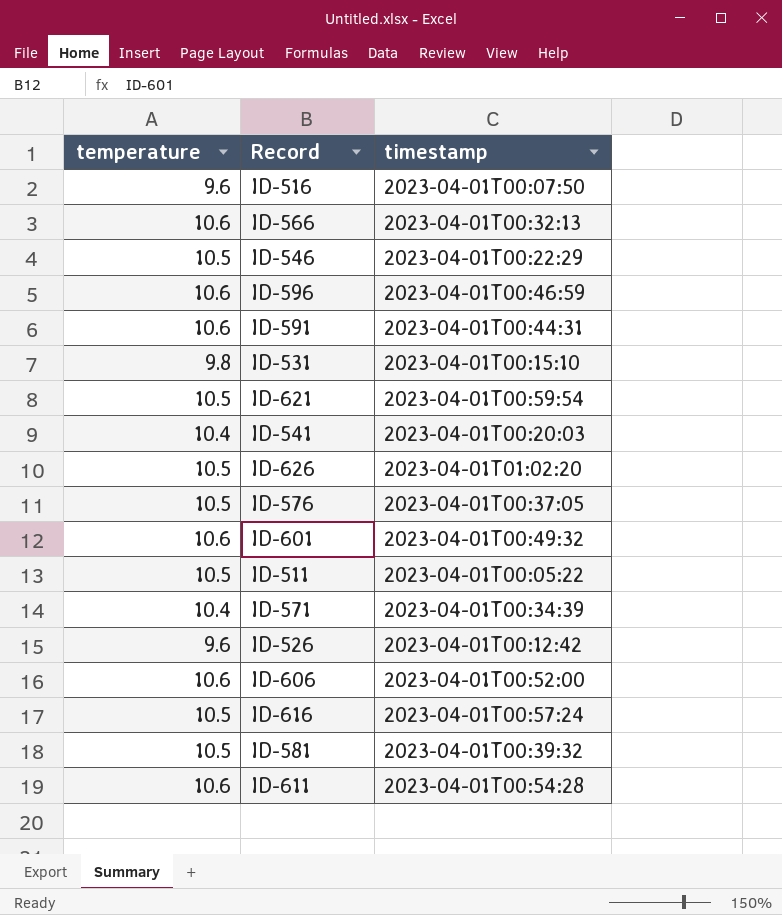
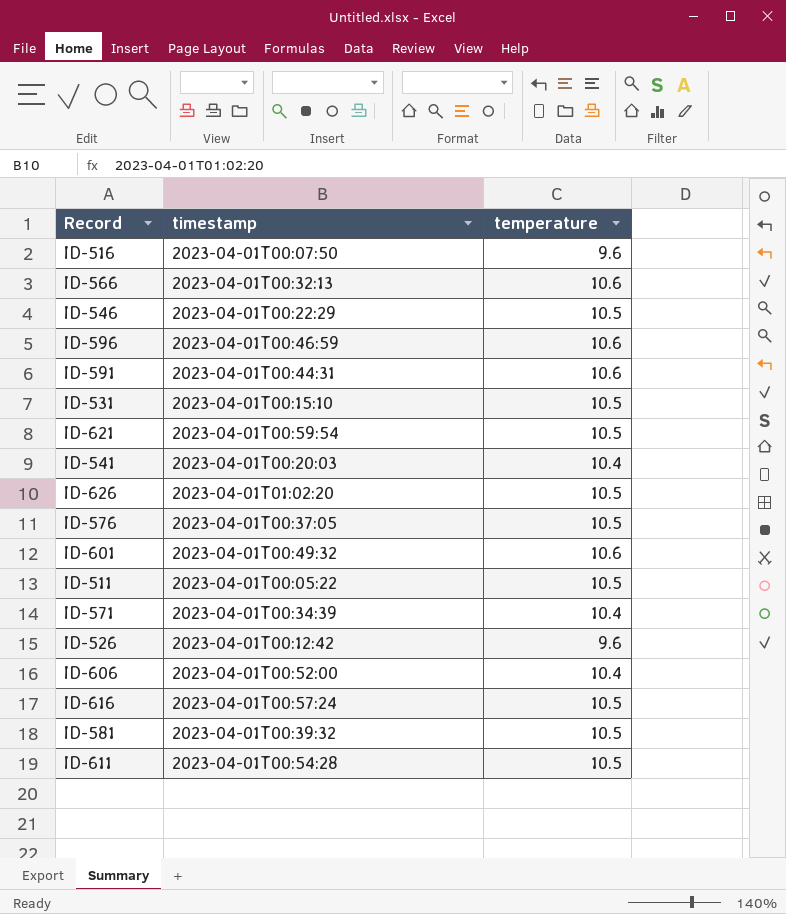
column temperature | position: 1 -> 3
ID-531 | temperature: 9.8 -> 10.5
ID-606 | temperature: 10.6 -> 10.4
ID-611 | temperature: 10.6 -> 10.5

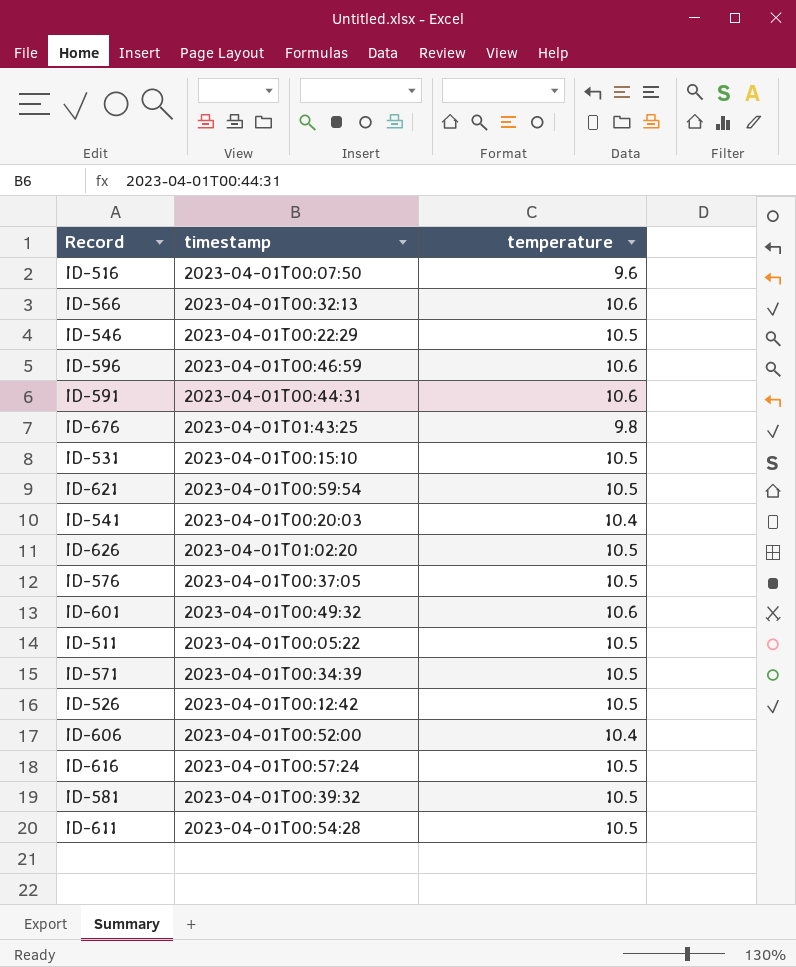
row ID-676: none -> 2023-04-01T01:43:25 | 9.8
ID-571 | temperature: 10.4 -> 10.5
ID-526 | temperature: 9.6 -> 10.5

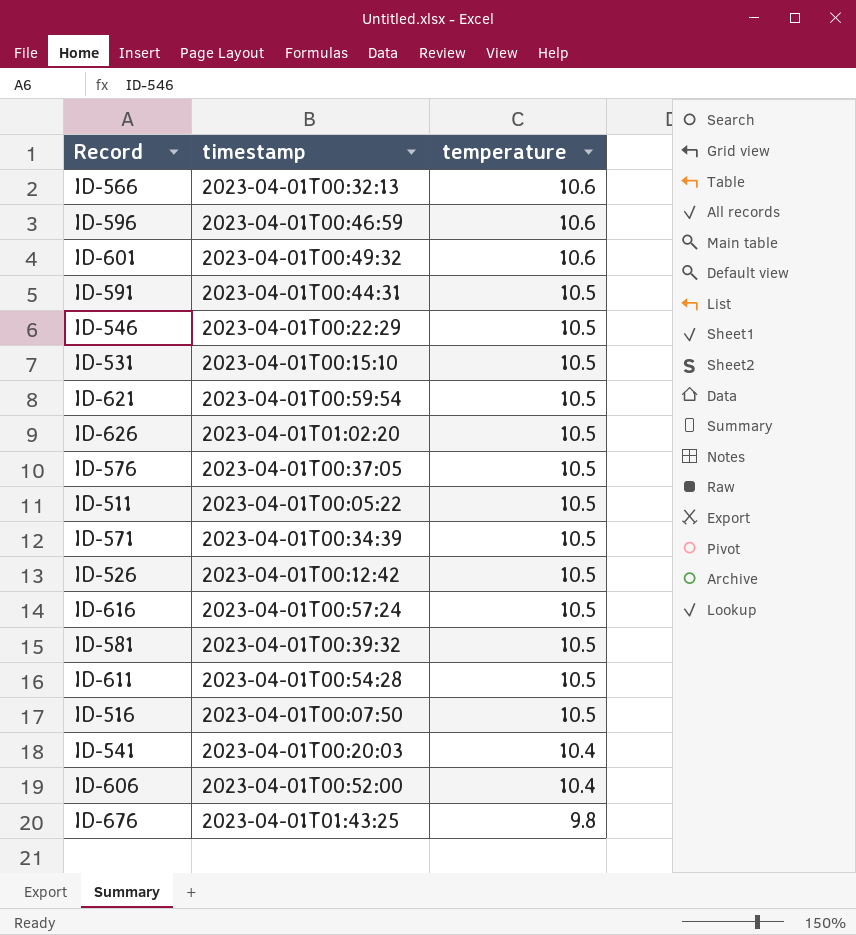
row order: none -> temperature descending
ID-591 | temperature: 10.6 -> 10.5
ID-516 | temperature: 9.6 -> 10.5

